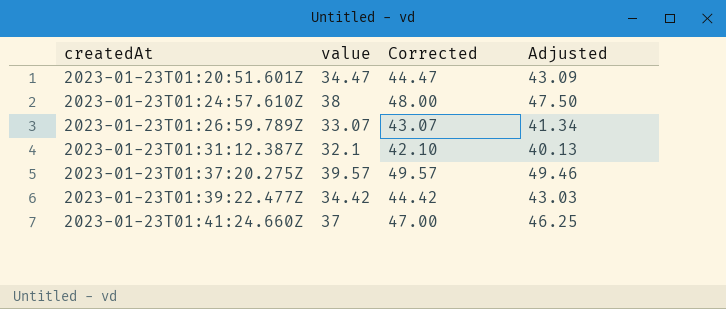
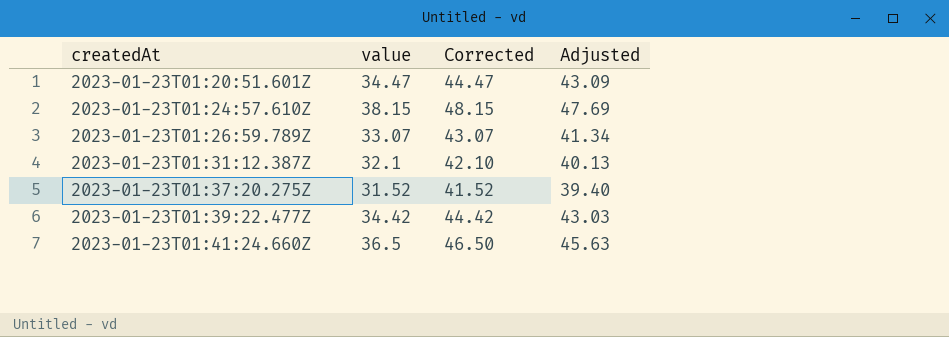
2023-01-23T01:24:57.610Z | value: 38 -> 38.15
2023-01-23T01:24:57.610Z | Corrected: 48.00 -> 48.15
2023-01-23T01:24:57.610Z | Adjusted: 47.50 -> 47.69
2023-01-23T01:37:20.275Z | value: 39.57 -> 31.52
2023-01-23T01:37:20.275Z | Corrected: 49.57 -> 41.52
2023-01-23T01:37:20.275Z | Adjusted: 49.46 -> 39.40
2023-01-23T01:41:24.660Z | value: 37 -> 36.5
2023-01-23T01:41:24.660Z | Corrected: 47.00 -> 46.50
2023-01-23T01:41:24.660Z | Adjusted: 46.25 -> 45.63

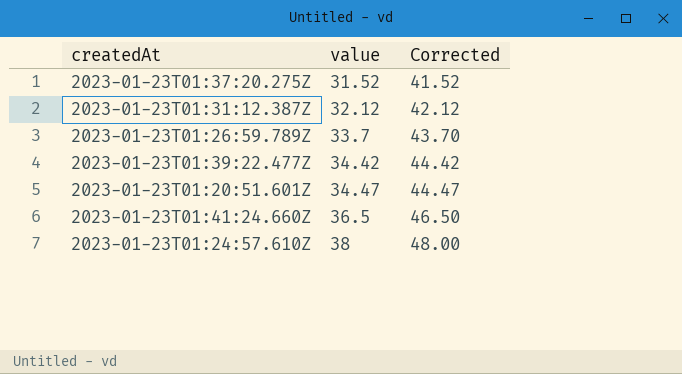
row order: createdAt ascending -> value ascending
column Adjusted | formula: [value] * 1.25 -> none
2023-01-23T01:31:12.387Z | value: 32.1 -> 32.12
2023-01-23T01:31:12.387Z | Corrected: 42.10 -> 42.12
2023-01-23T01:26:59.789Z | value: 33.07 -> 33.7
2023-01-23T01:26:59.789Z | Corrected: 43.07 -> 43.70
2023-01-23T01:24:57.610Z | value: 38.15 -> 38
2023-01-23T01:24:57.610Z | Corrected: 48.15 -> 48.00

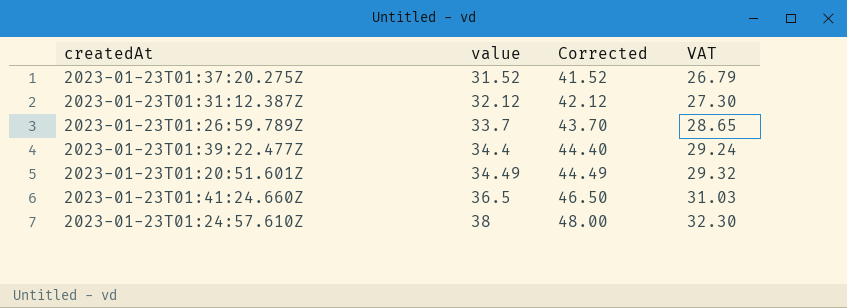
column VAT | formula: none -> [value] * 0.85
2023-01-23T01:39:22.477Z | value: 34.42 -> 34.4
2023-01-23T01:39:22.477Z | Corrected: 44.42 -> 44.40
2023-01-23T01:20:51.601Z | value: 34.47 -> 34.49
2023-01-23T01:20:51.601Z | Corrected: 44.47 -> 44.49

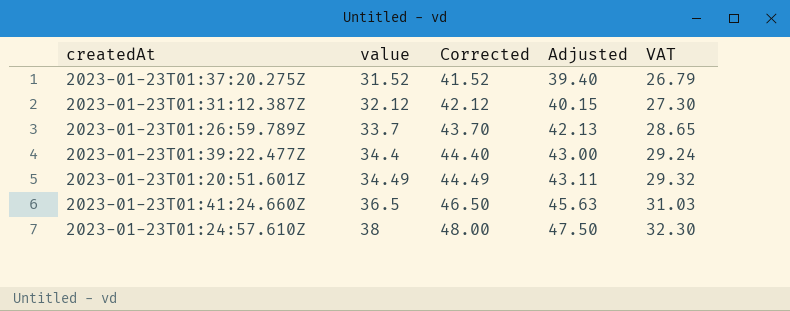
column Adjusted | formula: none -> [value] * 1.25

